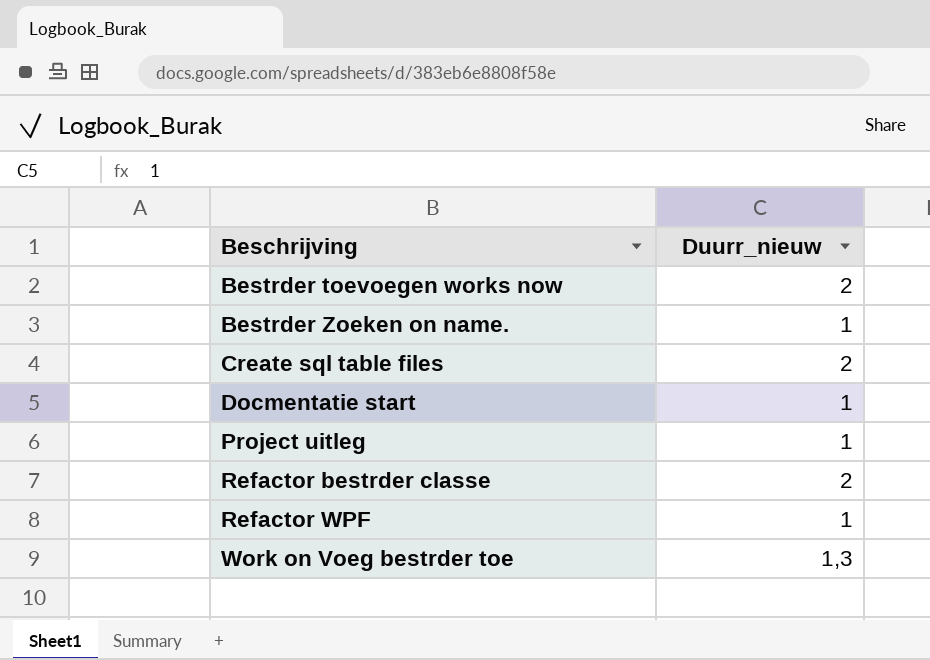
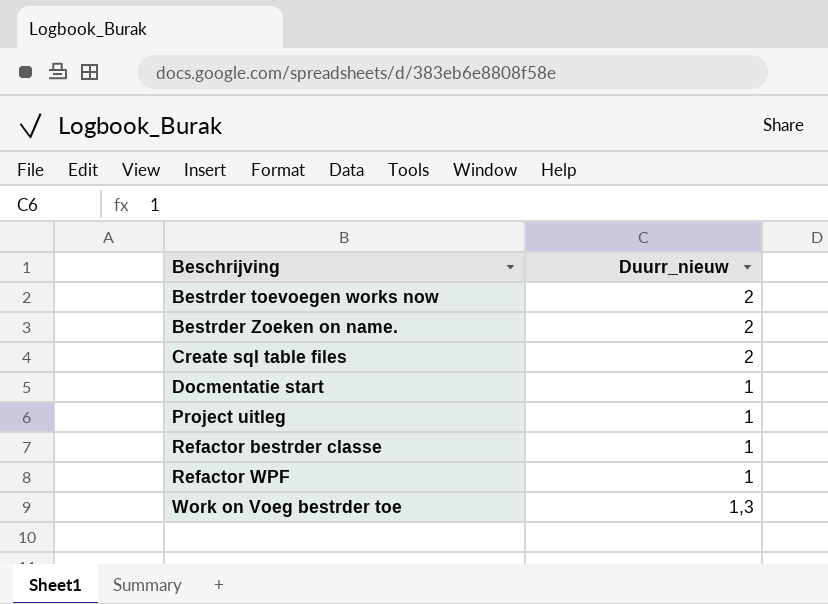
Bestrder Zoeken on name. | Duurr_nieuw: 1 -> 2
Refactor bestrder classe | Duurr_nieuw: 2 -> 1

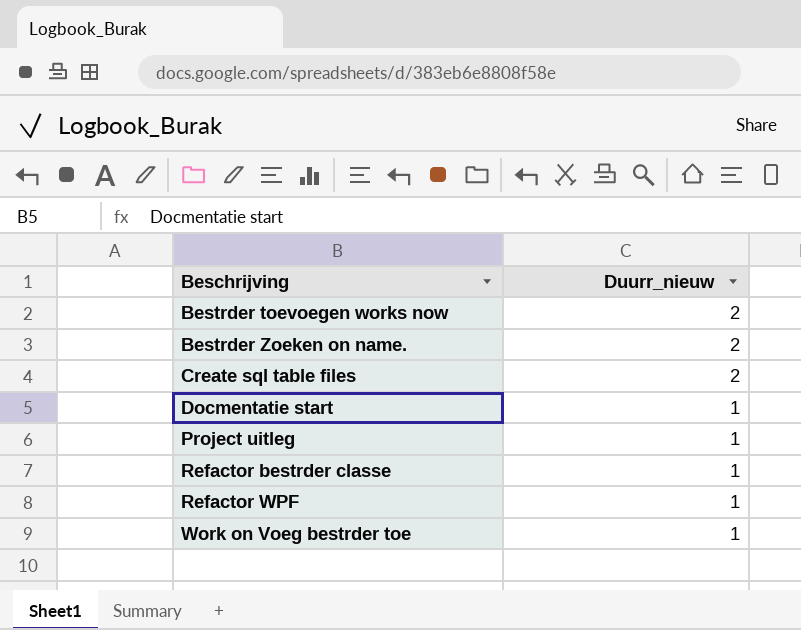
Work on Voeg bestrder toe | Duurr_nieuw: 1,3 -> 1

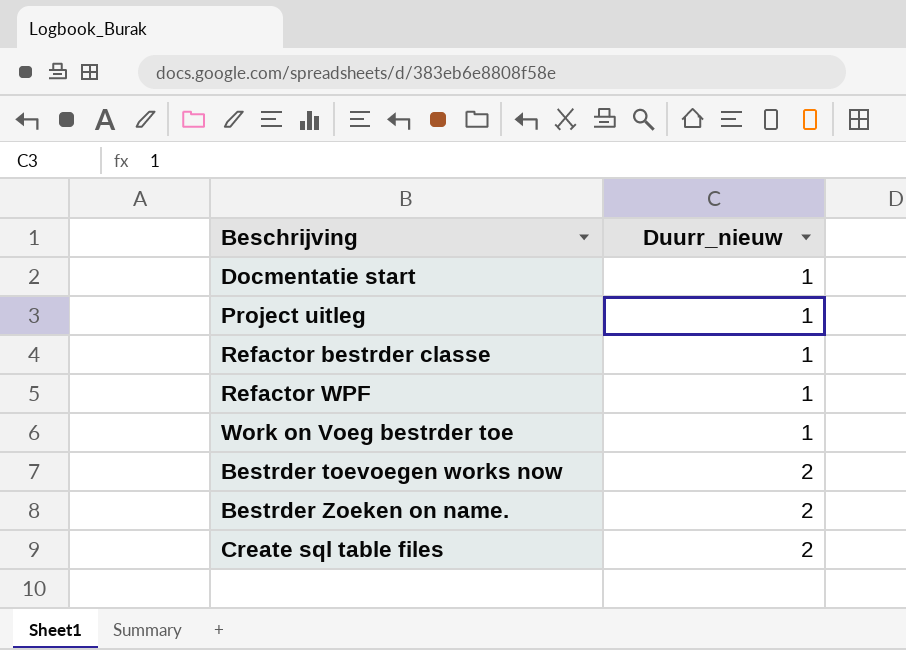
row order: Beschrijving ascending -> Duurr_nieuw ascending

